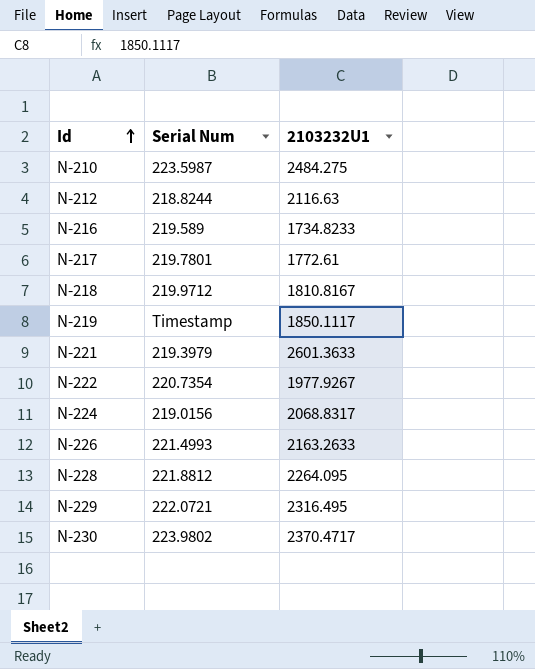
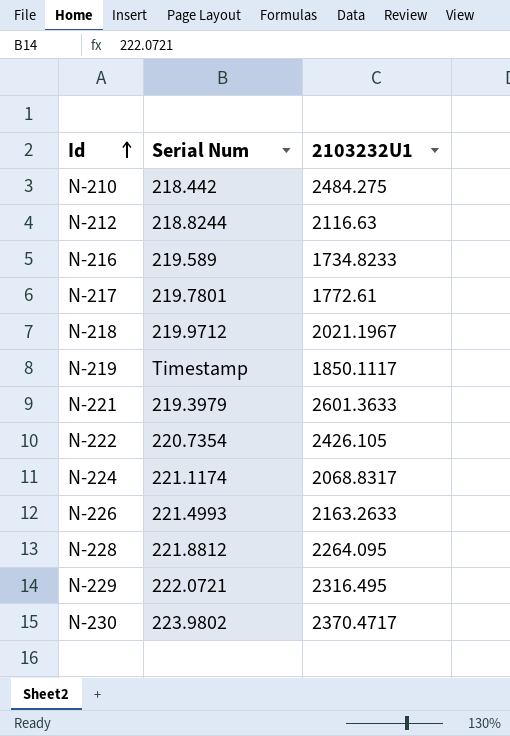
N-210 | Serial Num: 223.5987 -> 218.442
N-218 | 2103232U1: 1810.8167 -> 2021.1967
N-222 | 2103232U1: 1977.9267 -> 2426.105
N-224 | Serial Num: 219.0156 -> 221.1174

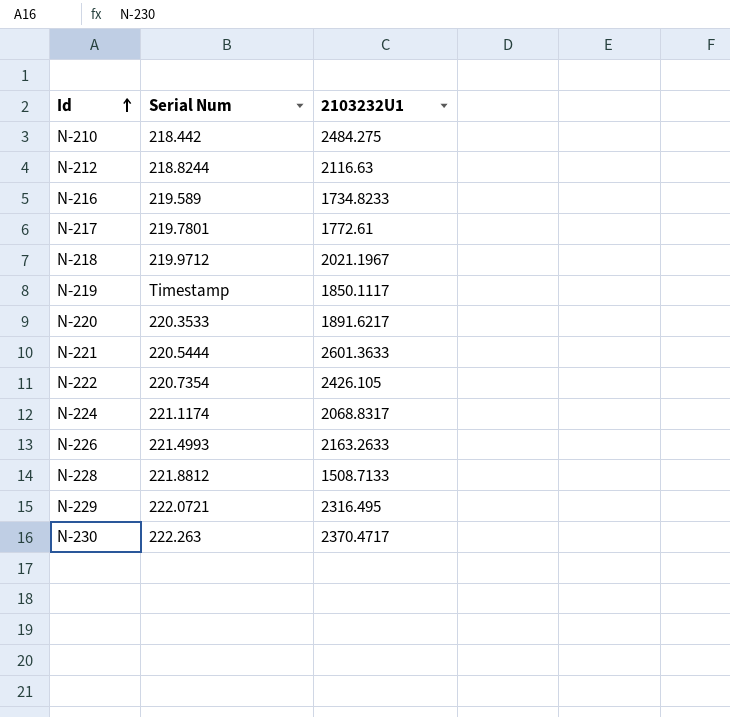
row N-220: none -> 220.3533 | 1891.6217
N-221 | Serial Num: 219.3979 -> 220.5444
N-228 | 2103232U1: 2264.095 -> 1508.7133
N-230 | Serial Num: 223.9802 -> 222.263

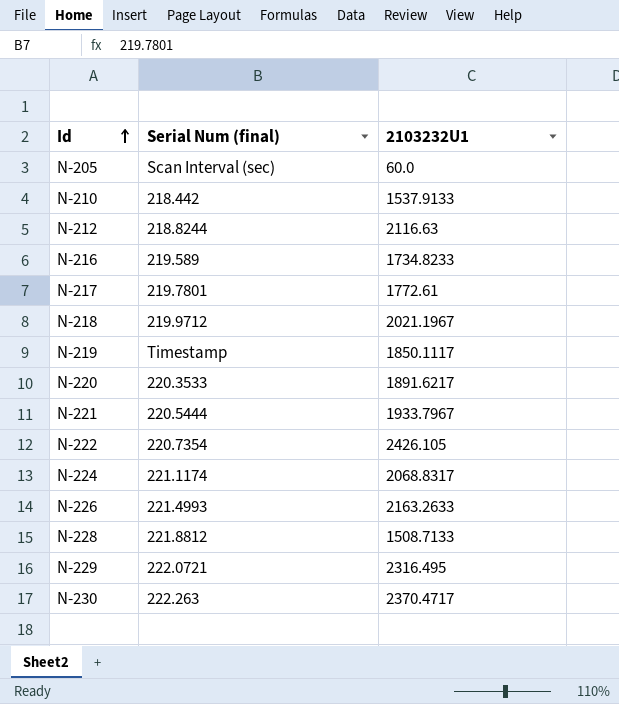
column name: Serial Num -> Serial Num (final)
row N-205: none -> Scan Interval (sec) | 60.0
N-210 | 2103232U1: 2484.275 -> 1537.9133
N-221 | 2103232U1: 2601.3633 -> 1933.7967

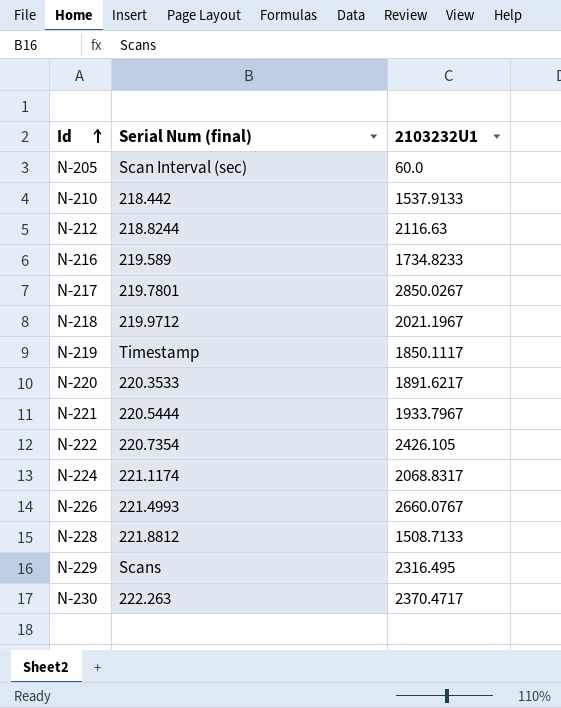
N-217 | 2103232U1: 1772.61 -> 2850.0267
N-226 | 2103232U1: 2163.2633 -> 2660.0767
N-229 | Serial Num (final): 222.0721 -> Scans

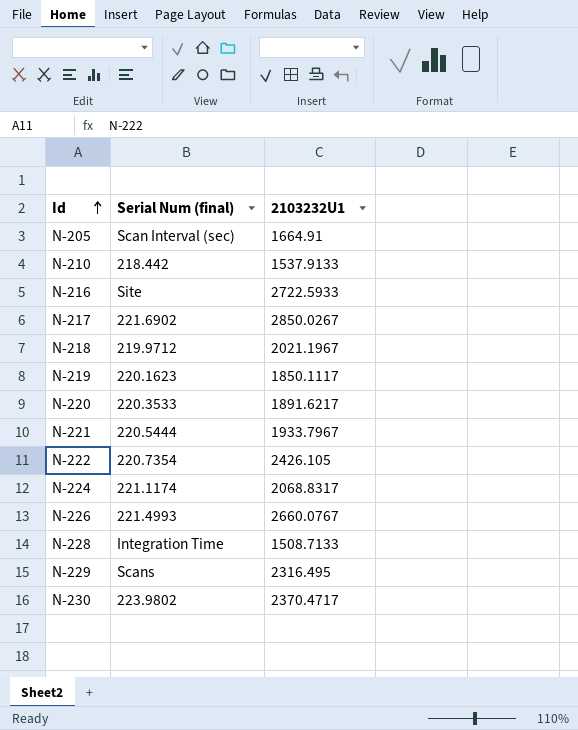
row N-212: 218.8244 | 2116.63 -> none
N-205 | 2103232U1: 60.0 -> 1664.91
N-216 | Serial Num (final): 219.589 -> Site
N-216 | 2103232U1: 1734.8233 -> 2722.5933
N-217 | Serial Num (final): 219.7801 -> 221.6902
N-219 | Serial Num (final): Timestamp -> 220.1623
N-228 | Serial Num (final): 221.8812 -> Integration Time
N-230 | Serial Num (final): 222.263 -> 223.9802

